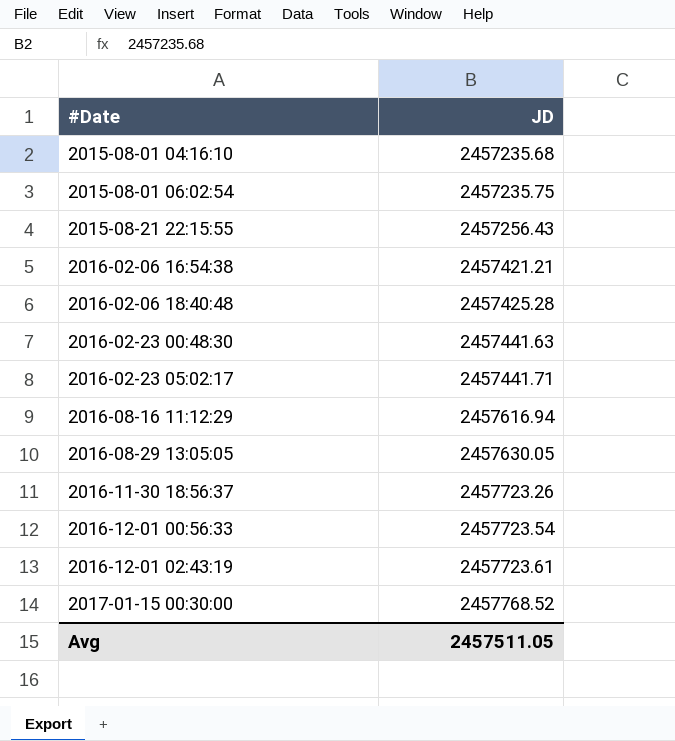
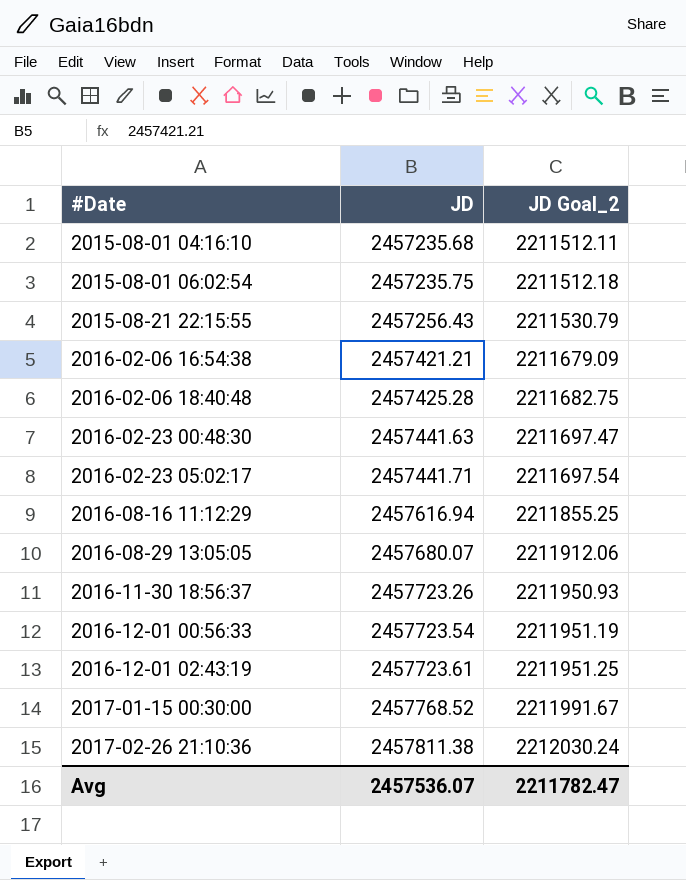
column JD Goal_2 | formula: none -> [JD] * 0.9
2016-08-29 13:05:05 | JD: 2457630.05 -> 2457680.07
row 2017-02-26 21:10:36: none -> 2457811.38 | 2212030.24
Avg | JD: 2457511.05 -> 2457536.07

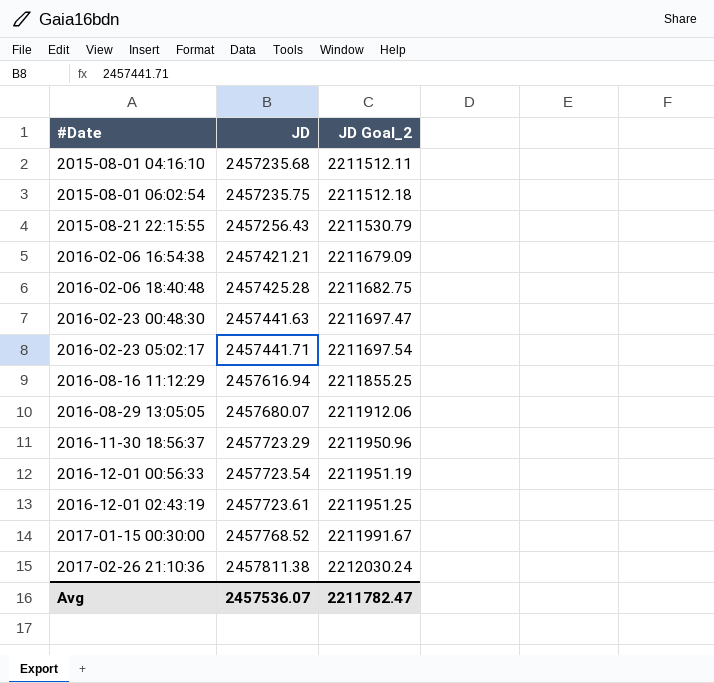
2016-11-30 18:56:37 | JD: 2457723.26 -> 2457723.29
2016-11-30 18:56:37 | JD Goal_2: 2211950.93 -> 2211950.96

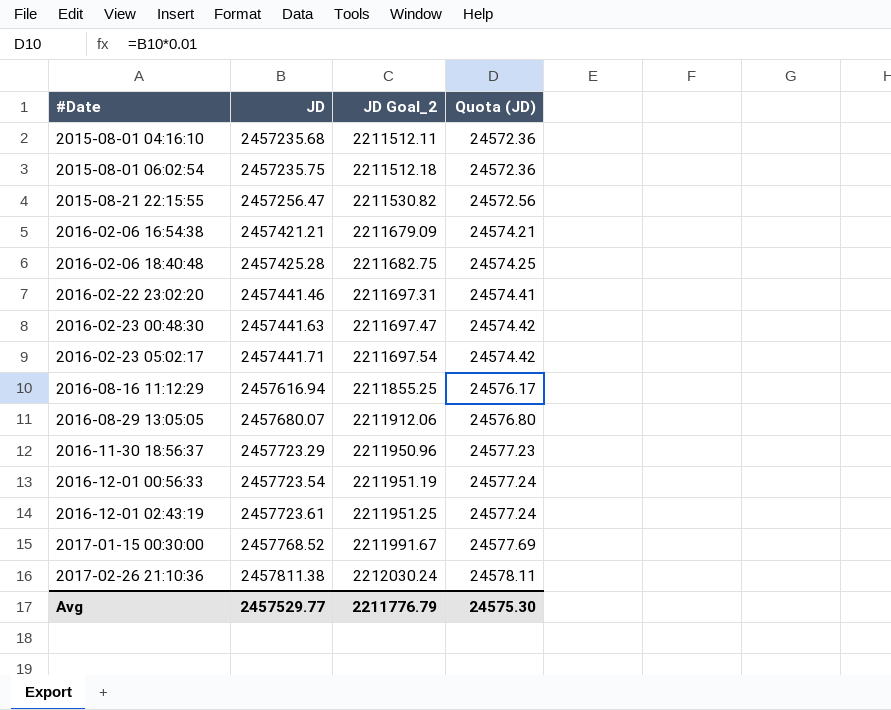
column Quota (JD) | formula: none -> [JD] * 0.01
2015-08-21 22:15:55 | JD: 2457256.43 -> 2457256.47
2015-08-21 22:15:55 | JD Goal_2: 2211530.79 -> 2211530.82
row 2016-02-22 23:02:20: none -> 2457441.46 | 2211697.31 | 24574.41
Avg | JD: 2457536.07 -> 2457529.77
Avg | JD Goal_2: 2211782.47 -> 2211776.79

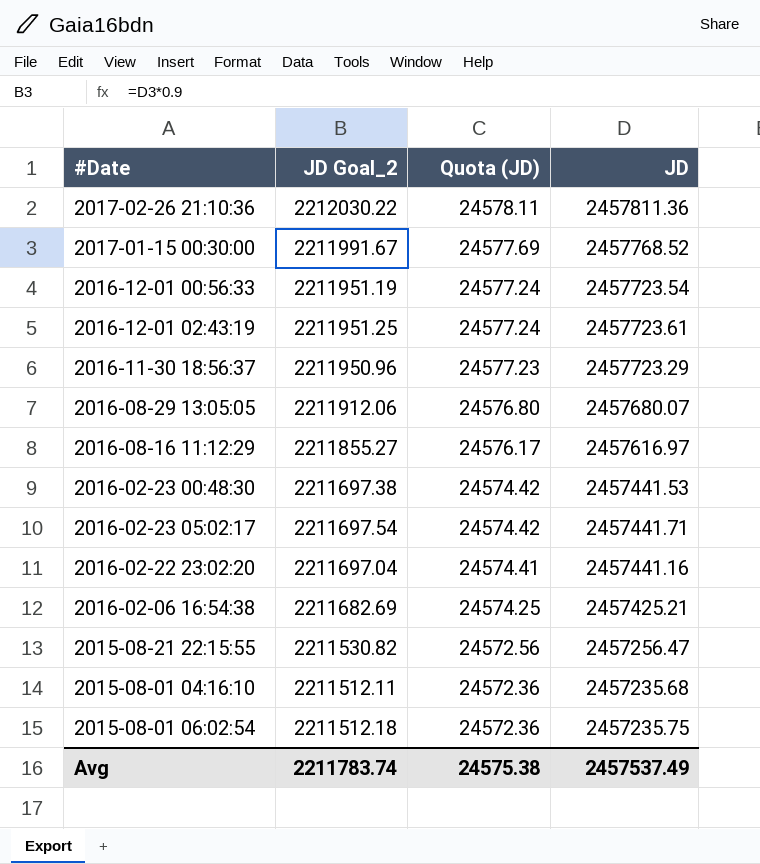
row order: #Date ascending -> Quota (JD) descending
column JD | position: 2 -> 4
row 2016-02-06 18:40:48: 2457425.28 | 2211682.75 | 24574.25 -> none
2017-02-26 21:10:36 | JD Goal_2: 2212030.24 -> 2212030.22
2017-02-26 21:10:36 | JD: 2457811.38 -> 2457811.36
2016-08-16 11:12:29 | JD Goal_2: 2211855.25 -> 2211855.27
2016-08-16 11:12:29 | JD: 2457616.94 -> 2457616.97
2016-02-23 00:48:30 | JD Goal_2: 2211697.47 -> 2211697.38
2016-02-23 00:48:30 | JD: 2457441.63 -> 2457441.53
2016-02-22 23:02:20 | JD Goal_2: 2211697.31 -> 2211697.04
2016-02-22 23:02:20 | JD: 2457441.46 -> 2457441.16
2016-02-06 16:54:38 | JD Goal_2: 2211679.09 -> 2211682.69
2016-02-06 16:54:38 | Quota (JD): 24574.21 -> 24574.25
2016-02-06 16:54:38 | JD: 2457421.21 -> 2457425.21
Avg | JD Goal_2: 2211776.79 -> 2211783.74
Avg | Quota (JD): 24575.30 -> 24575.38
Avg | JD: 2457529.77 -> 2457537.49

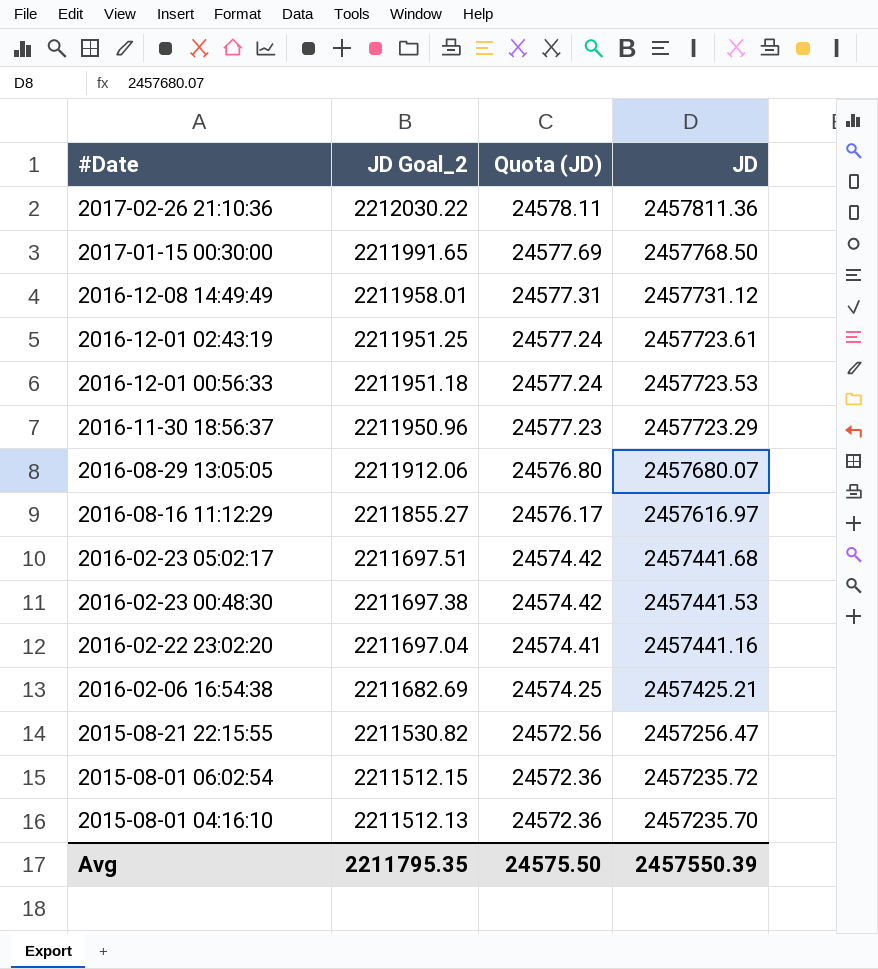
row order: Quota (JD) descending -> #Date descending
2017-01-15 00:30:00 | JD Goal_2: 2211991.67 -> 2211991.65
2017-01-15 00:30:00 | JD: 2457768.52 -> 2457768.50
row 2016-12-08 14:49:49: none -> 2211958.01 | 24577.31 | 2457731.12
2016-12-01 00:56:33 | JD Goal_2: 2211951.19 -> 2211951.18
2016-12-01 00:56:33 | JD: 2457723.54 -> 2457723.53
2016-02-23 05:02:17 | JD Goal_2: 2211697.54 -> 2211697.51
2016-02-23 05:02:17 | JD: 2457441.71 -> 2457441.68
2015-08-01 06:02:54 | JD Goal_2: 2211512.18 -> 2211512.15
2015-08-01 06:02:54 | JD: 2457235.75 -> 2457235.72
2015-08-01 04:16:10 | JD Goal_2: 2211512.11 -> 2211512.13
2015-08-01 04:16:10 | JD: 2457235.68 -> 2457235.70
Avg | JD Goal_2: 2211783.74 -> 2211795.35
Avg | Quota (JD): 24575.38 -> 24575.50
Avg | JD: 2457537.49 -> 2457550.39

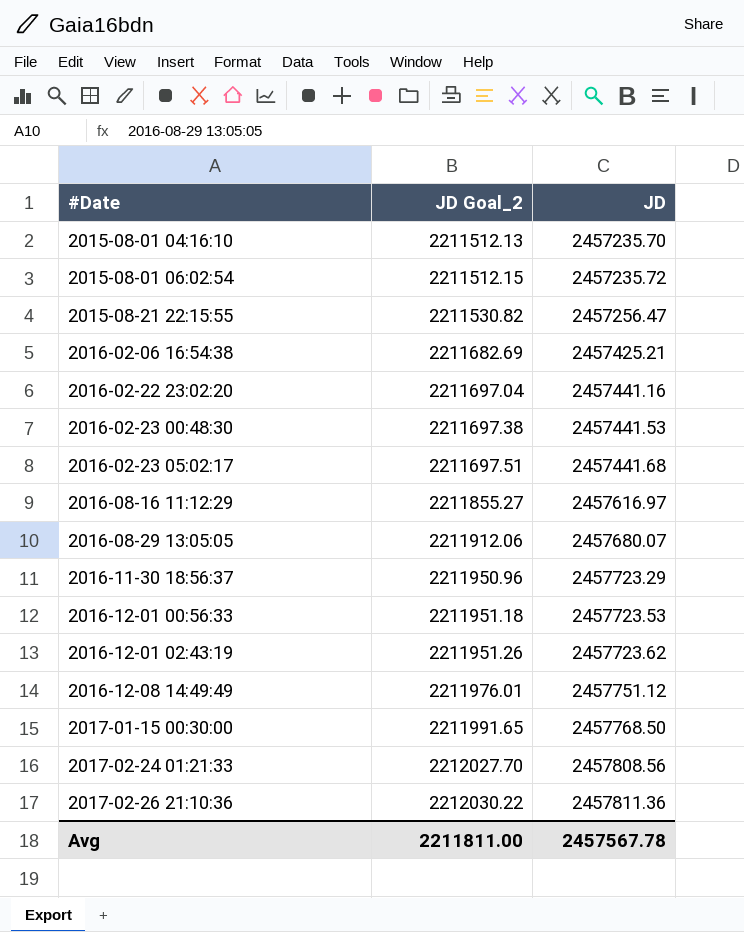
row order: #Date descending -> #Date ascending
column Quota (JD) | formula: [JD] * 0.01 -> none
2016-12-01 02:43:19 | JD Goal_2: 2211951.25 -> 2211951.26
2016-12-01 02:43:19 | JD: 2457723.61 -> 2457723.62
2016-12-08 14:49:49 | JD Goal_2: 2211958.01 -> 2211976.01
2016-12-08 14:49:49 | JD: 2457731.12 -> 2457751.12
row 2017-02-24 01:21:33: none -> 2212027.70 | 2457808.56
Avg | JD Goal_2: 2211795.35 -> 2211811.00
Avg | JD: 2457550.39 -> 2457567.78

